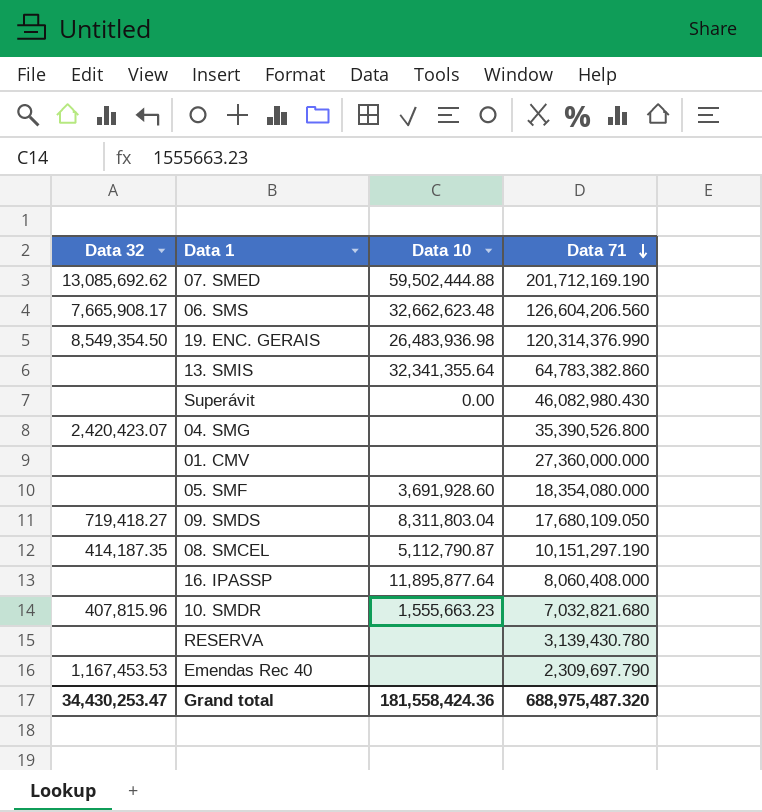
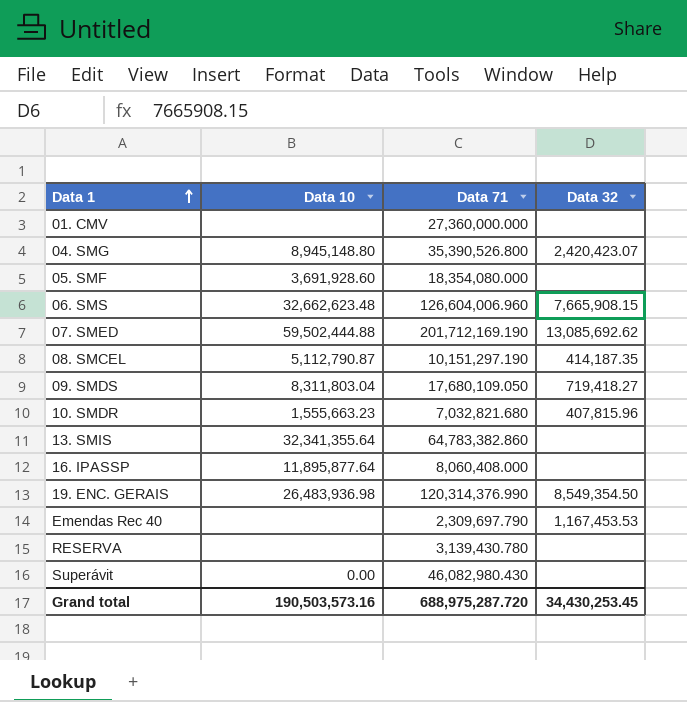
row order: Data 71 descending -> Data 1 ascending
column Data 32 | position: 1 -> 4
04. SMG | Data 10: none -> 8,945,148.80
06. SMS | Data 71: 126,604,206.560 -> 126,604,006.960
06. SMS | Data 32: 7,665,908.17 -> 7,665,908.15
Grand total | Data 10: 181,558,424.36 -> 190,503,573.16
Grand total | Data 71: 688,975,487.320 -> 688,975,287.720
Grand total | Data 32: 34,430,253.47 -> 34,430,253.45

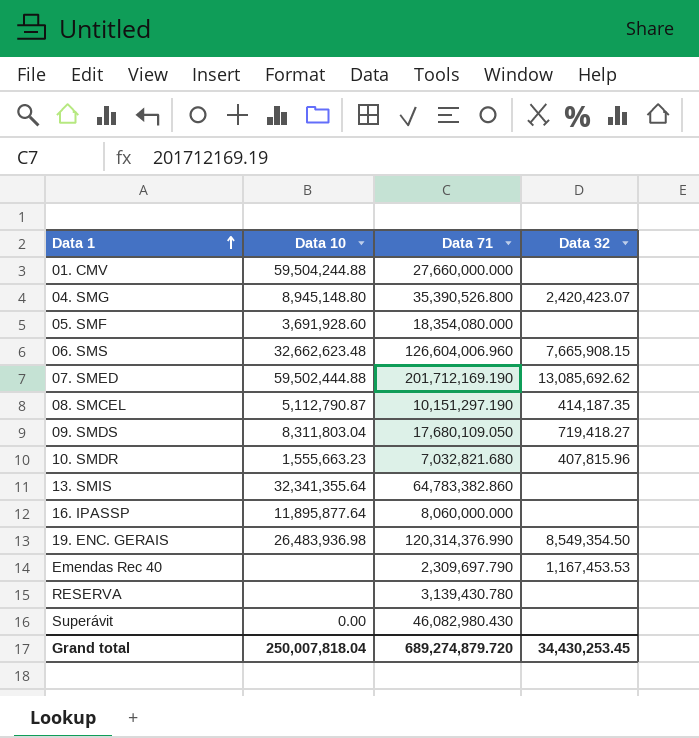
01. CMV | Data 10: none -> 59,504,244.88
01. CMV | Data 71: 27,360,000.000 -> 27,660,000.000
16. IPASSP | Data 71: 8,060,408.000 -> 8,060,000.000
Grand total | Data 10: 190,503,573.16 -> 250,007,818.04
Grand total | Data 71: 688,975,287.720 -> 689,274,879.720

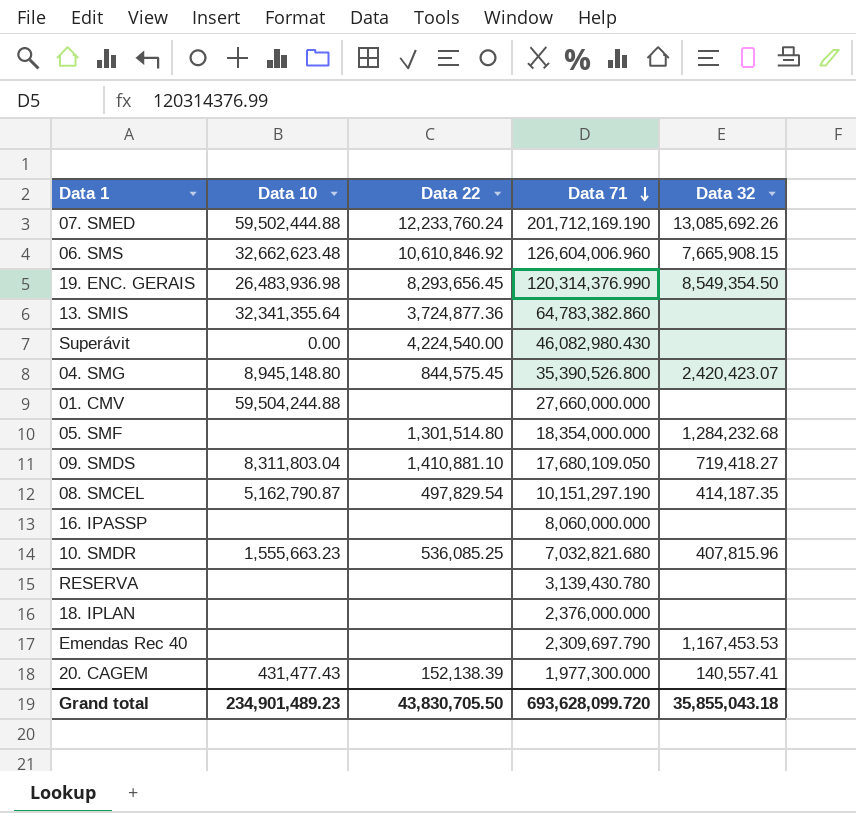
row order: Data 1 ascending -> Data 71 descending
column Data 22 | position: none -> 3
07. SMED | Data 32: 13,085,692.62 -> 13,085,692.26
05. SMF | Data 10: 3,691,928.60 -> none
05. SMF | Data 71: 18,354,080.000 -> 18,354,000.000
05. SMF | Data 32: none -> 1,284,232.68
08. SMCEL | Data 10: 5,112,790.87 -> 5,162,790.87
16. IPASSP | Data 10: 11,895,877.64 -> none
row 18. IPLAN: none -> none | none | 2,376,000.000 | none
row 20. CAGEM: none -> 431,477.43 | 152,138.39 | 1,977,300.000 | 140,557.41
Grand total | Data 10: 250,007,818.04 -> 234,901,489.23
Grand total | Data 71: 689,274,879.720 -> 693,628,099.720
Grand total | Data 32: 34,430,253.45 -> 35,855,043.18

